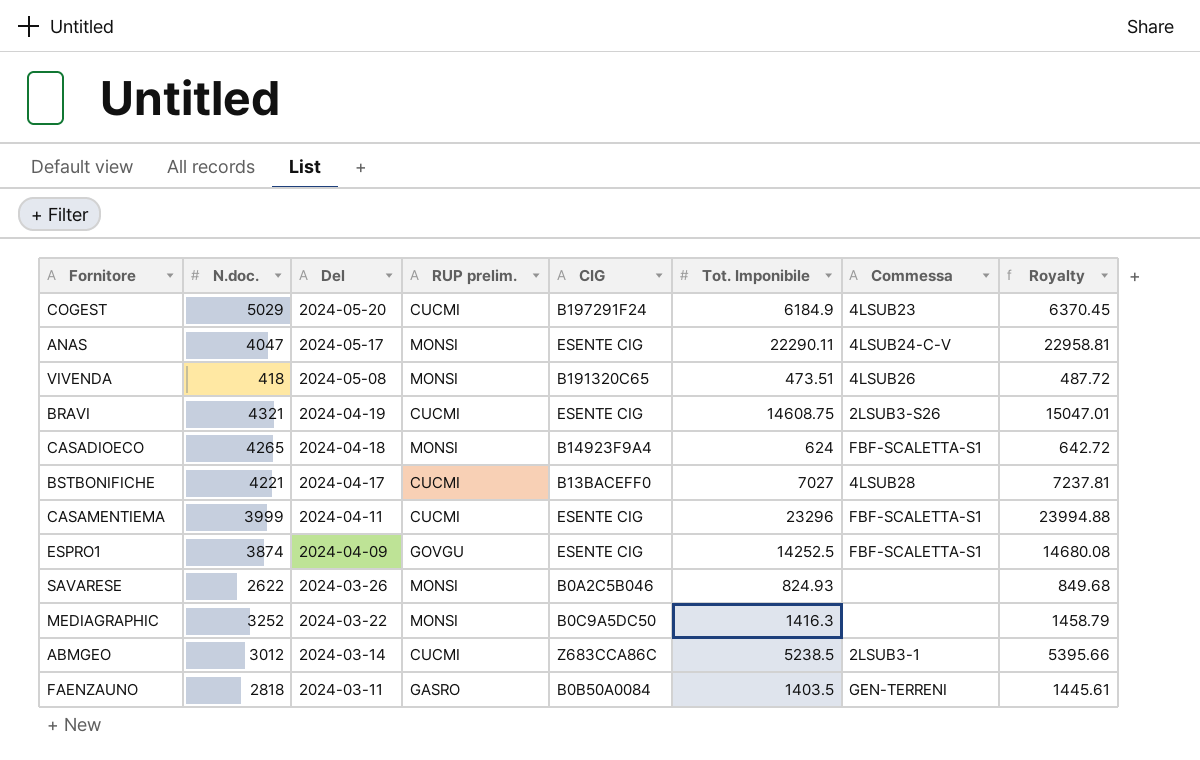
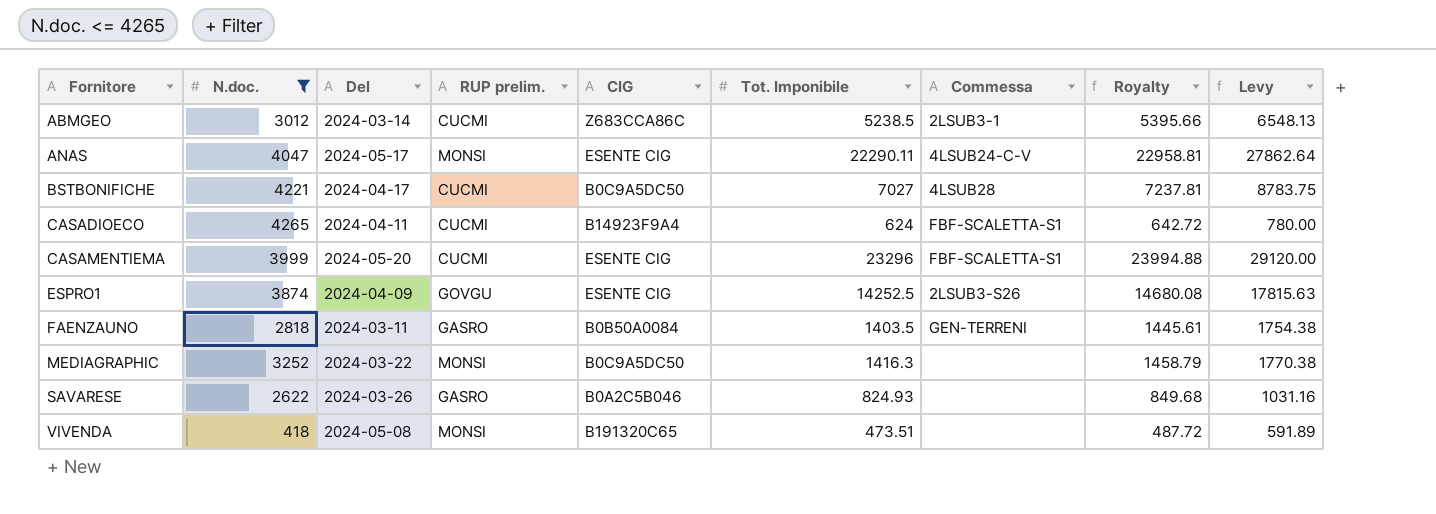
filter: none -> N.doc. <= 4265
row order: Del descending -> Fornitore ascending
column Levy | formula: none -> [Tot. Imponibile] * 1.25
BSTBONIFICHE | CIG: B13BACEFF0 -> B0C9A5DC50
CASADIOECO | Del: 2024-04-18 -> 2024-04-11
CASADIOECO | RUP prelim.: MONSI -> CUCMI
CASAMENTIEMA | Del: 2024-04-11 -> 2024-05-20
ESPRO1 | Commessa: FBF-SCALETTA-S1 -> 2LSUB3-S26
SAVARESE | RUP prelim.: MONSI -> GASRO
VIVENDA | Commessa: 4LSUB26 -> none

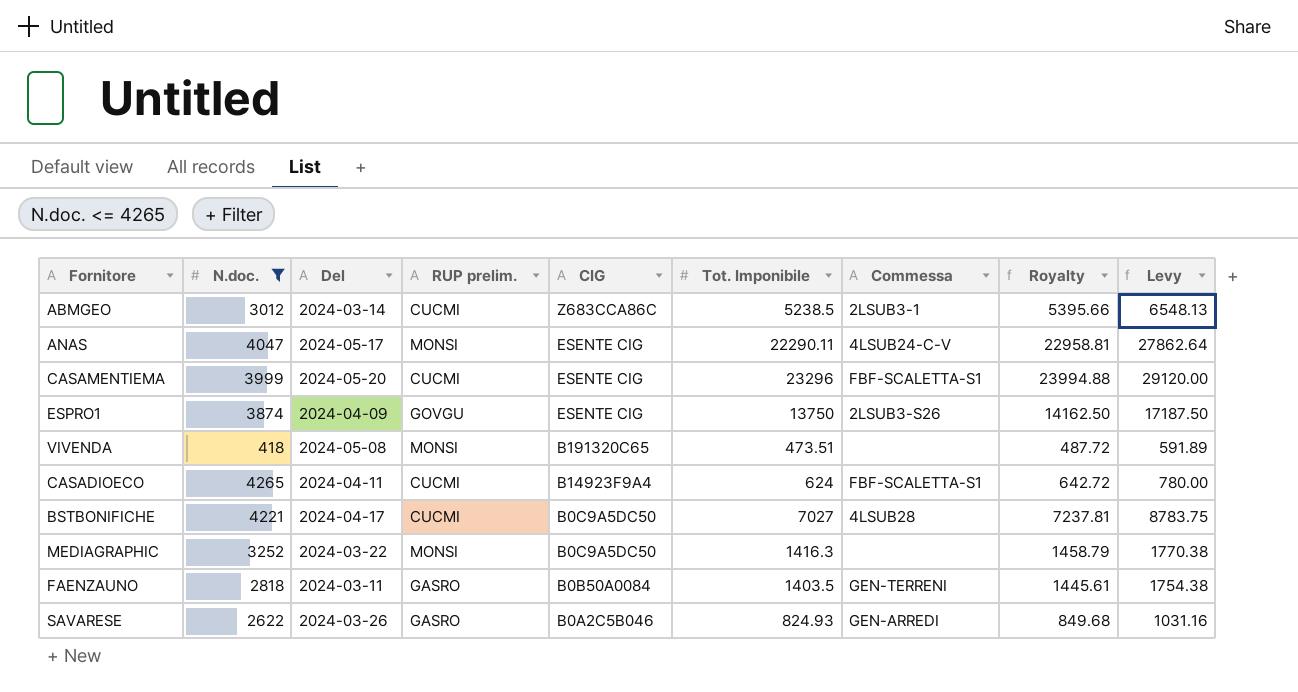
row order: Fornitore ascending -> CIG descending
ESPRO1 | Tot. Imponibile: 14252.5 -> 13750
ESPRO1 | Royalty: 14680.08 -> 14162.50
ESPRO1 | Levy: 17815.63 -> 17187.50
SAVARESE | Commessa: none -> GEN-ARREDI

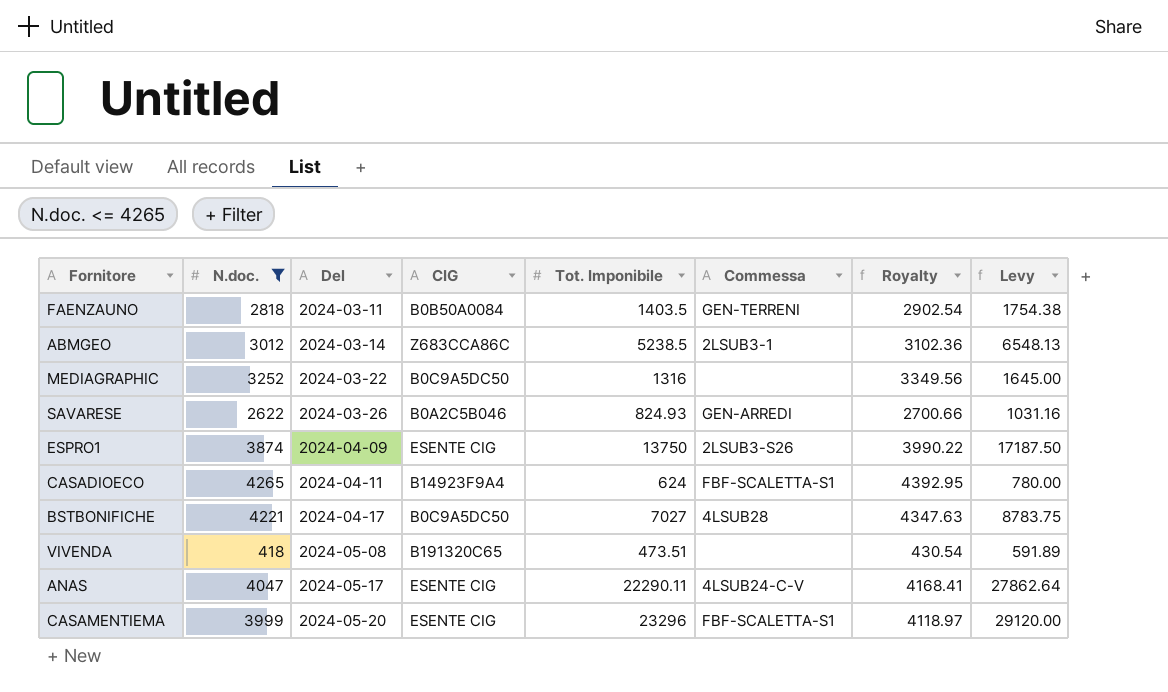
row order: CIG descending -> Del ascending
column RUP prelim. | position: 4 -> none
column Royalty | formula: [Tot. Imponibile] * 1.03 -> [N.doc.] * 1.03
MEDIAGRAPHIC | Tot. Imponibile: 1416.3 -> 1316
MEDIAGRAPHIC | Levy: 1770.38 -> 1645.00

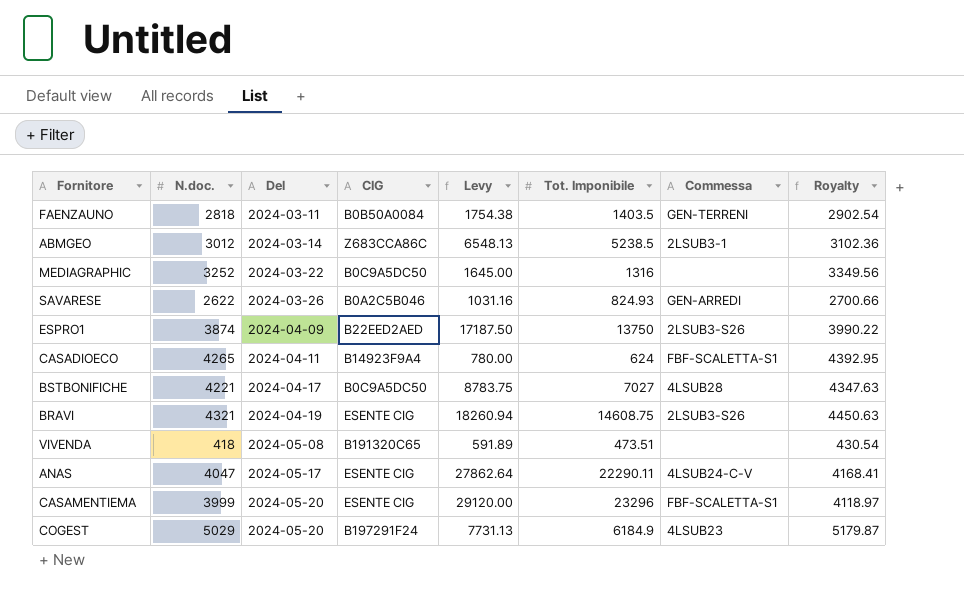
filter: N.doc. <= 4265 -> none
column Levy | position: 8 -> 5
ESPRO1 | CIG: ESENTE CIG -> B22EED2AED

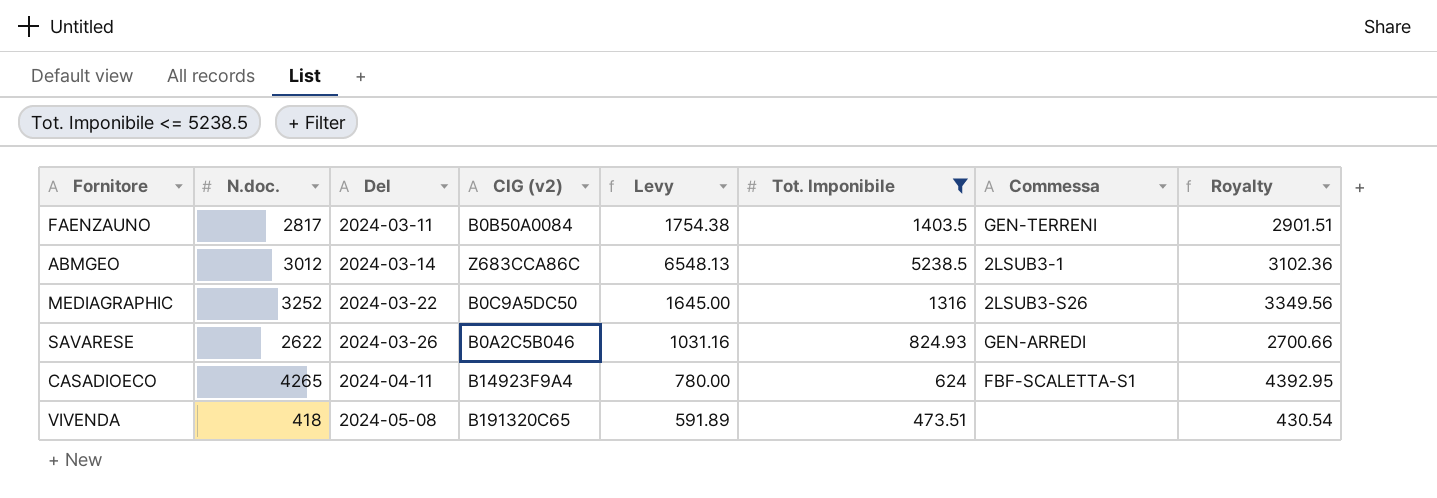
filter: none -> Tot. Imponibile <= 5238.5
column name: CIG -> CIG (v2)
FAENZAUNO | N.doc.: 2818 -> 2817
FAENZAUNO | Royalty: 2902.54 -> 2901.51
MEDIAGRAPHIC | Commessa: none -> 2LSUB3-S26

